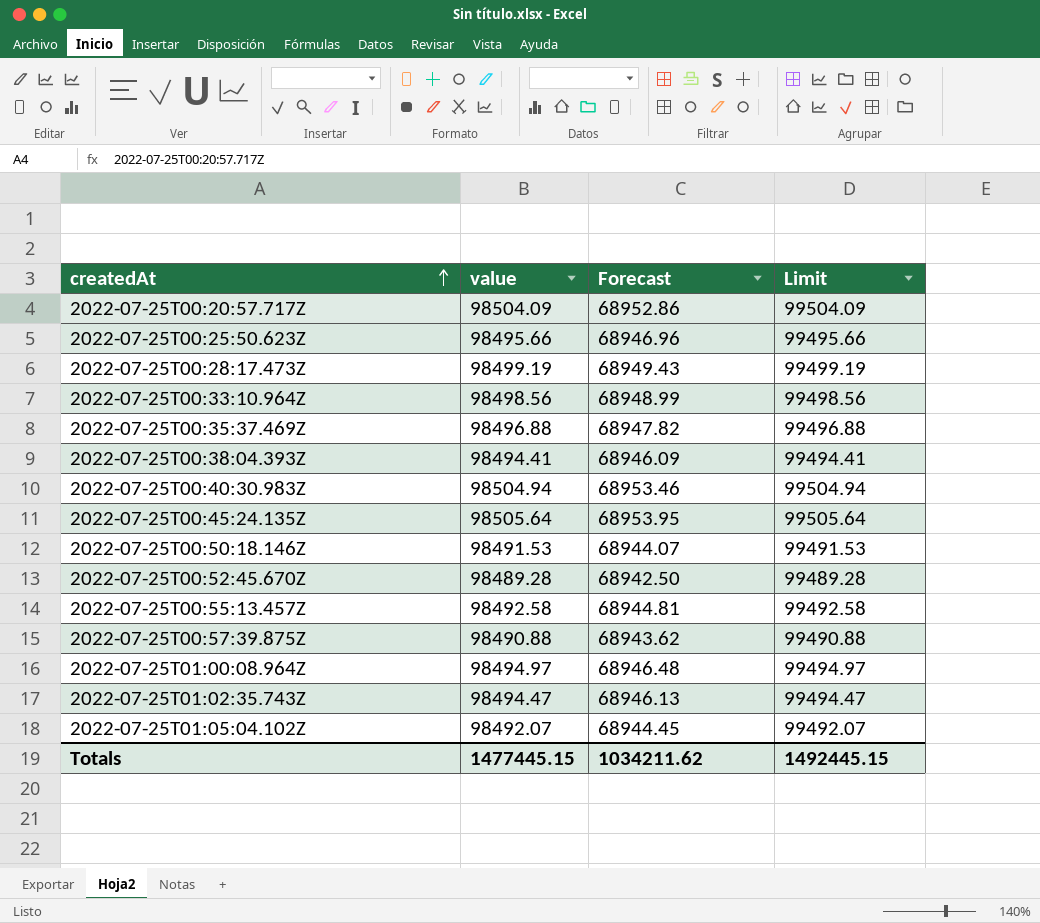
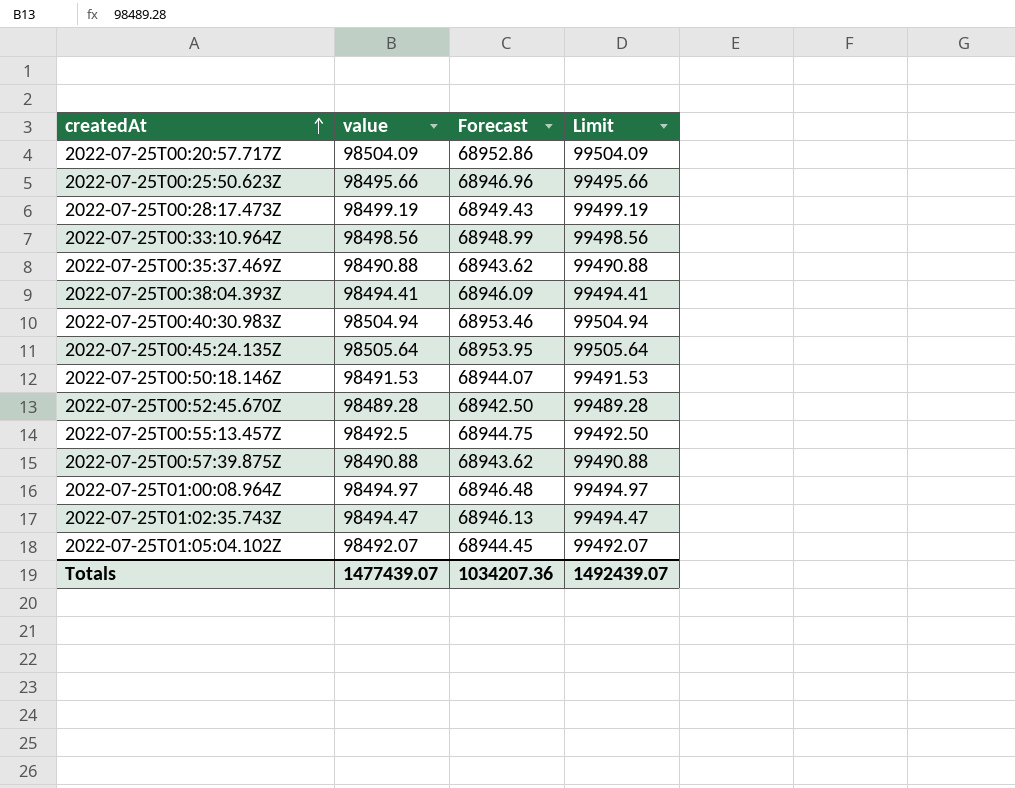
2022-07-25T00:35:37.469Z | value: 98496.88 -> 98490.88
2022-07-25T00:35:37.469Z | Forecast: 68947.82 -> 68943.62
2022-07-25T00:35:37.469Z | Limit: 99496.88 -> 99490.88
2022-07-25T00:55:13.457Z | value: 98492.58 -> 98492.5
2022-07-25T00:55:13.457Z | Forecast: 68944.81 -> 68944.75
2022-07-25T00:55:13.457Z | Limit: 99492.58 -> 99492.50
Totals | value: 1477445.15 -> 1477439.07
Totals | Forecast: 1034211.62 -> 1034207.36
Totals | Limit: 1492445.15 -> 1492439.07

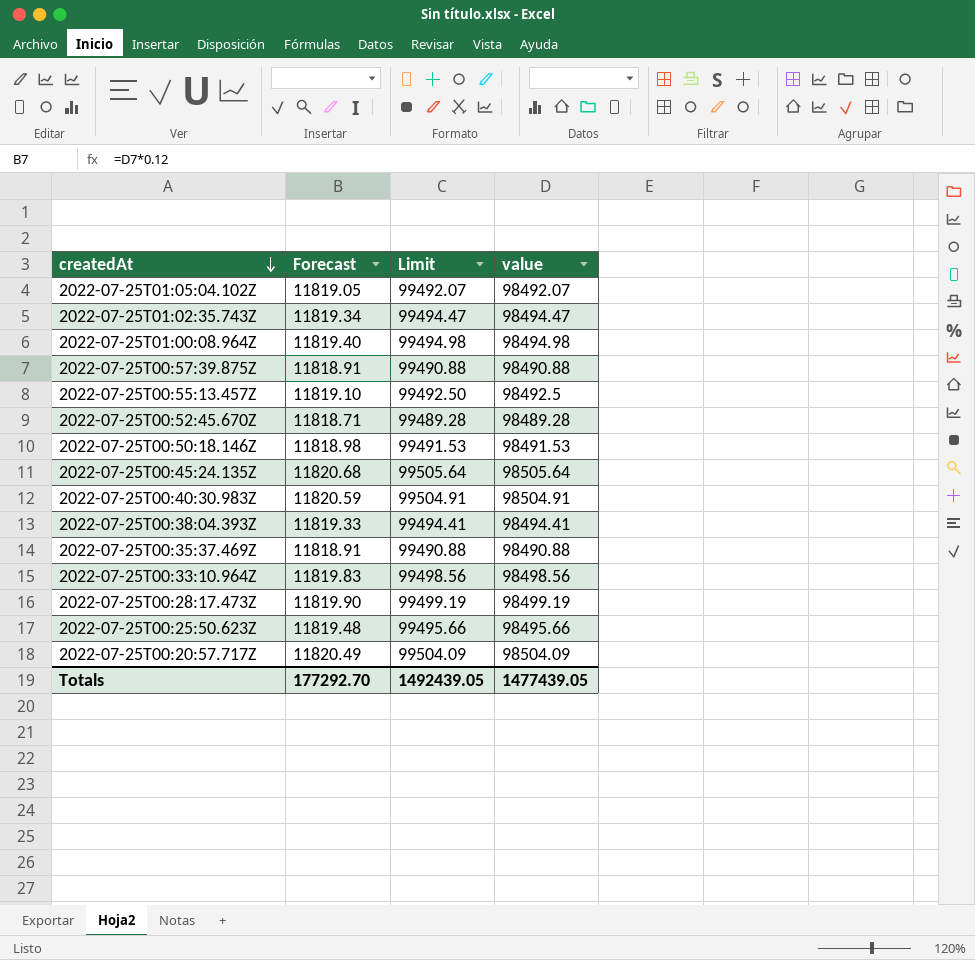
row order: createdAt ascending -> createdAt descending
column Forecast | formula: [value] * 0.7 -> [value] * 0.12
column value | position: 2 -> 4
2022-07-25T01:00:08.964Z | Limit: 99494.97 -> 99494.98
2022-07-25T01:00:08.964Z | value: 98494.97 -> 98494.98
2022-07-25T00:40:30.983Z | Limit: 99504.94 -> 99504.91
2022-07-25T00:40:30.983Z | value: 98504.94 -> 98504.91
Totals | Forecast: 1034207.36 -> 177292.70
Totals | Limit: 1492439.07 -> 1492439.05
Totals | value: 1477439.07 -> 1477439.05

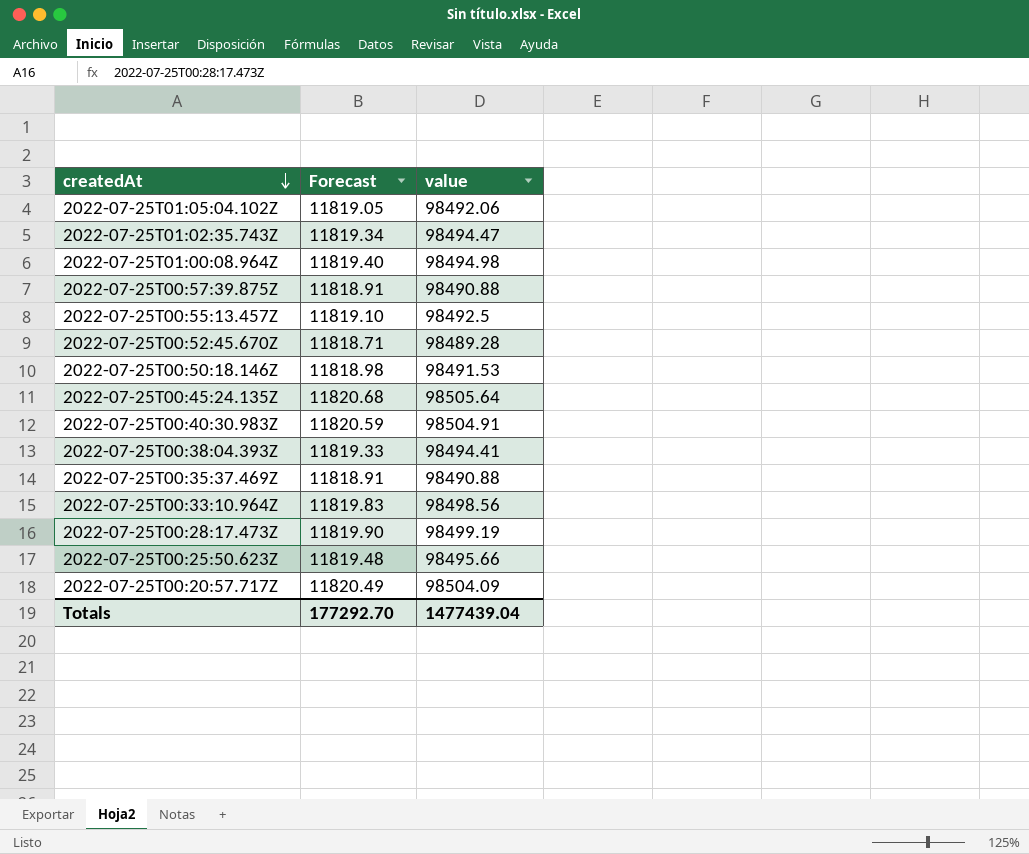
column Limit | formula: [value] + 1000 -> none
2022-07-25T01:05:04.102Z | value: 98492.07 -> 98492.06
Totals | value: 1477439.05 -> 1477439.04

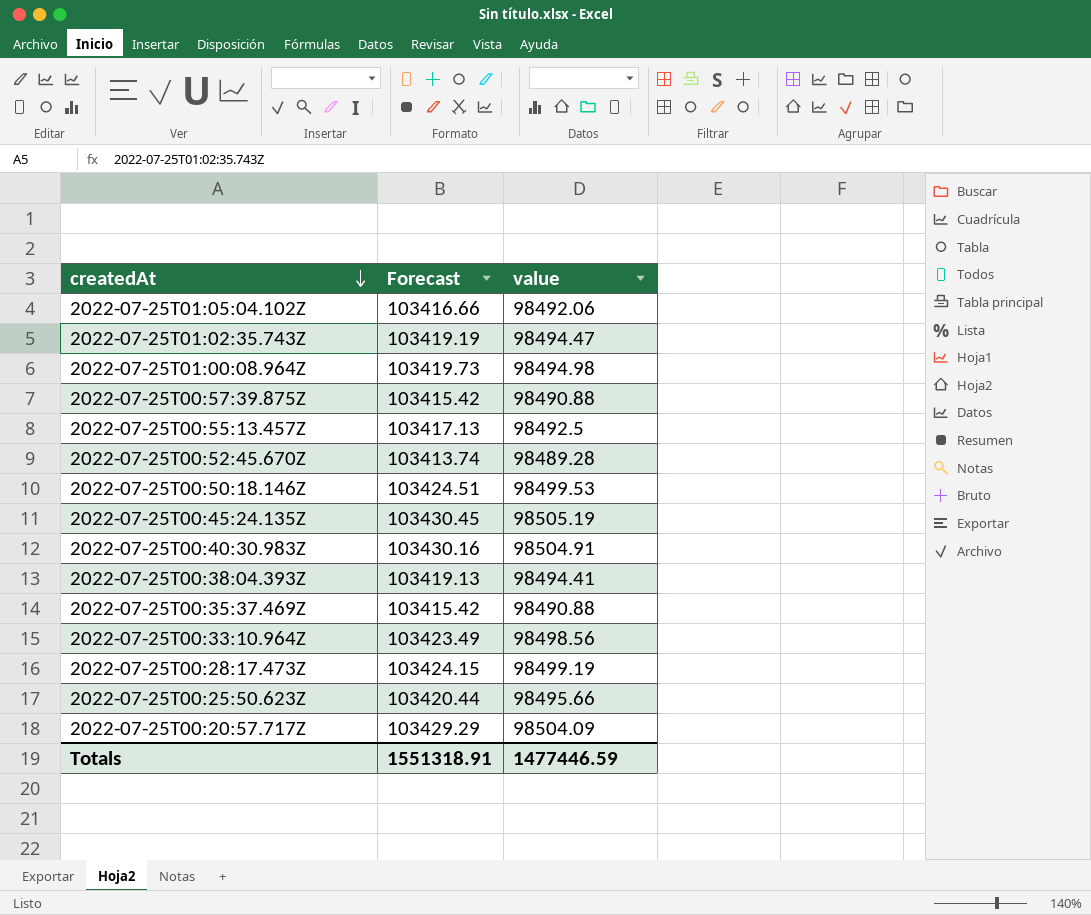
column Forecast | formula: [value] * 0.12 -> [value] * 1.05
2022-07-25T00:50:18.146Z | value: 98491.53 -> 98499.53
2022-07-25T00:45:24.135Z | value: 98505.64 -> 98505.19
Totals | Forecast: 177292.70 -> 1551318.91
Totals | value: 1477439.04 -> 1477446.59

